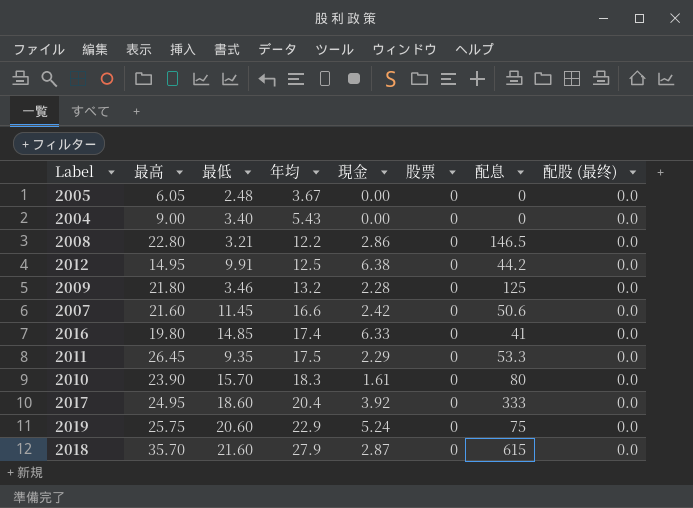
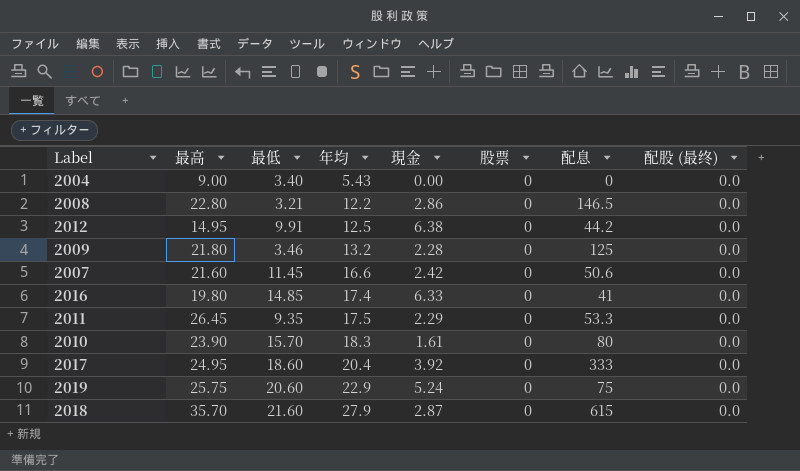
row 2005: 6.05 | 2.48 | 3.67 | 0.00 | 0 | 0 | 0.0 -> none

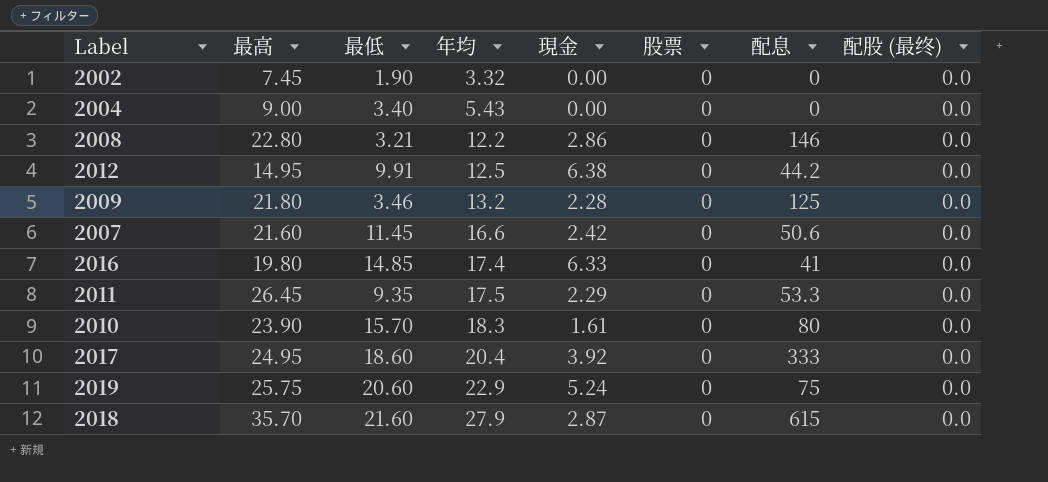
row 2002: none -> 7.45 | 1.90 | 3.32 | 0.00 | 0 | 0 | 0.0
2008 | 配息: 146.5 -> 146

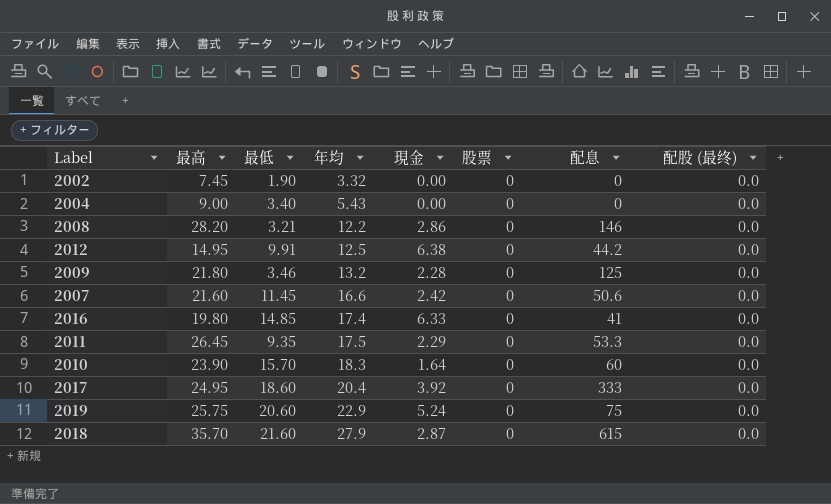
2008 | 最高: 22.80 -> 28.20
2010 | 現金: 1.61 -> 1.64
2010 | 配息: 80 -> 60

